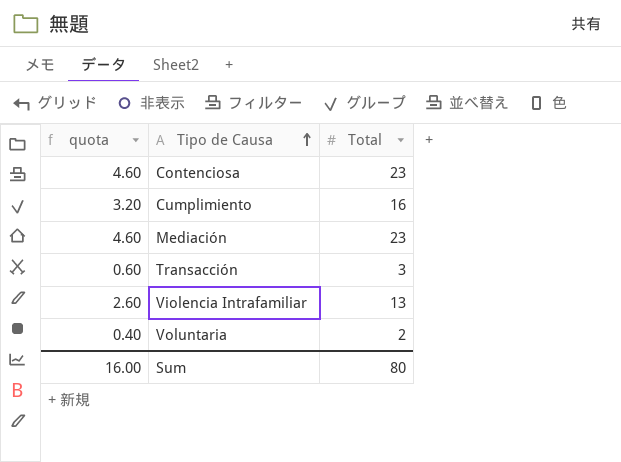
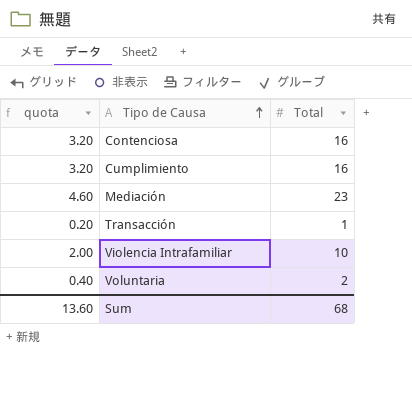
Contenciosa | quota: 4.60 -> 3.20
Contenciosa | Total: 23 -> 16
Transacción | quota: 0.60 -> 0.20
Transacción | Total: 3 -> 1
Violencia Intrafamiliar | quota: 2.60 -> 2.00
Violencia Intrafamiliar | Total: 13 -> 10
Sum | quota: 16.00 -> 13.60
Sum | Total: 80 -> 68

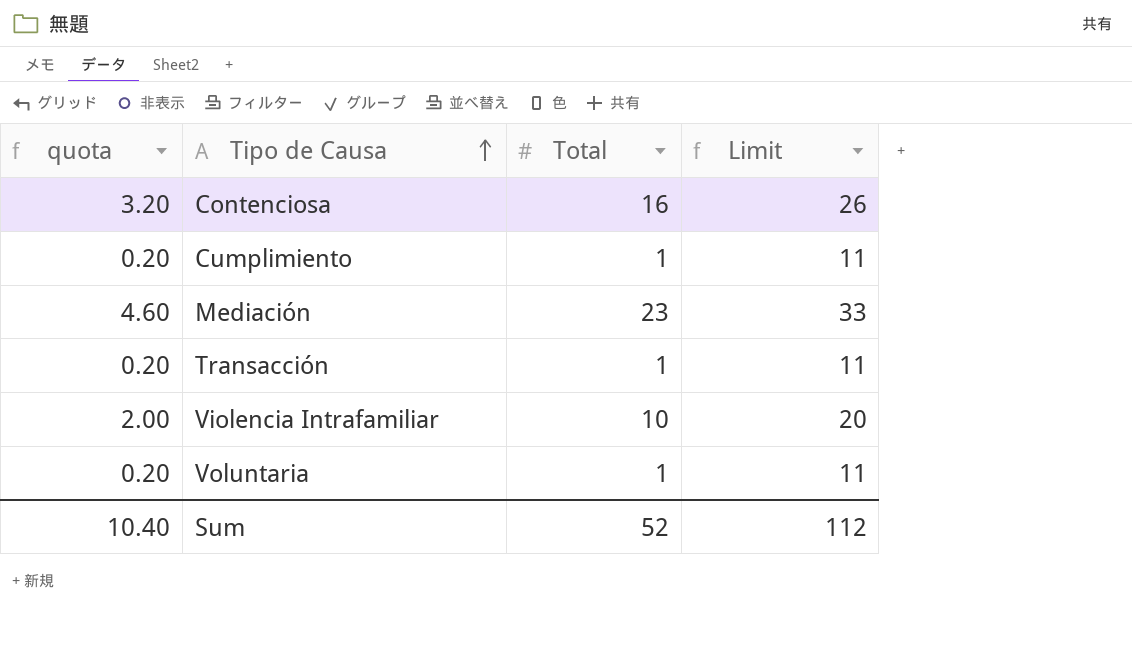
column Limit | formula: none -> [Total] + 10
Cumplimiento | quota: 3.20 -> 0.20
Cumplimiento | Total: 16 -> 1
Voluntaria | quota: 0.40 -> 0.20
Voluntaria | Total: 2 -> 1
Sum | quota: 13.60 -> 10.40
Sum | Total: 68 -> 52

